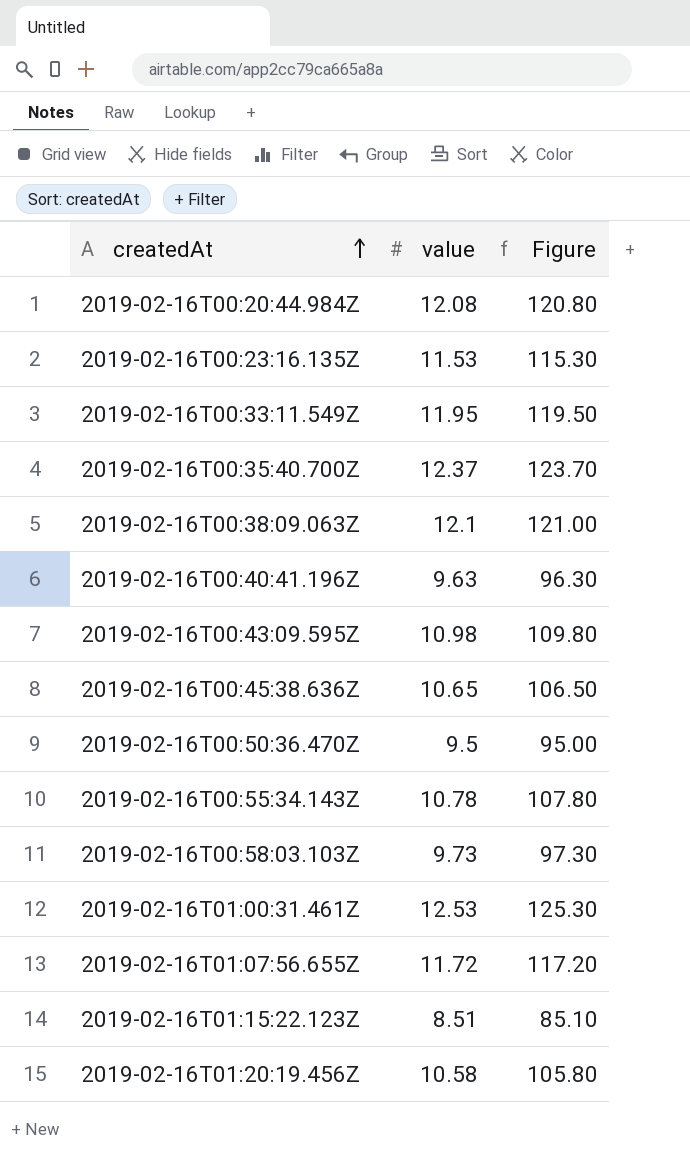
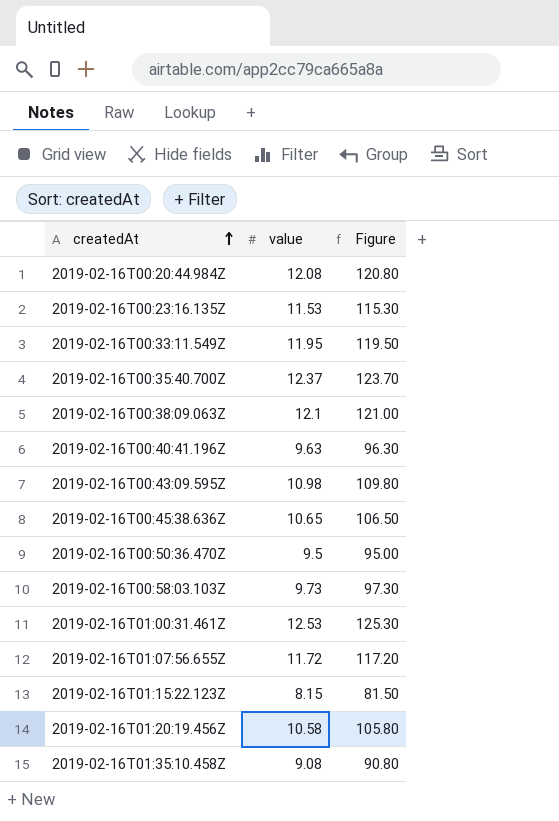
row 2019-02-16T00:55:34.143Z: 10.78 | 107.80 -> none
2019-02-16T01:15:22.123Z | value: 8.51 -> 8.15
2019-02-16T01:15:22.123Z | Figure: 85.10 -> 81.50
row 2019-02-16T01:35:10.458Z: none -> 9.08 | 90.80

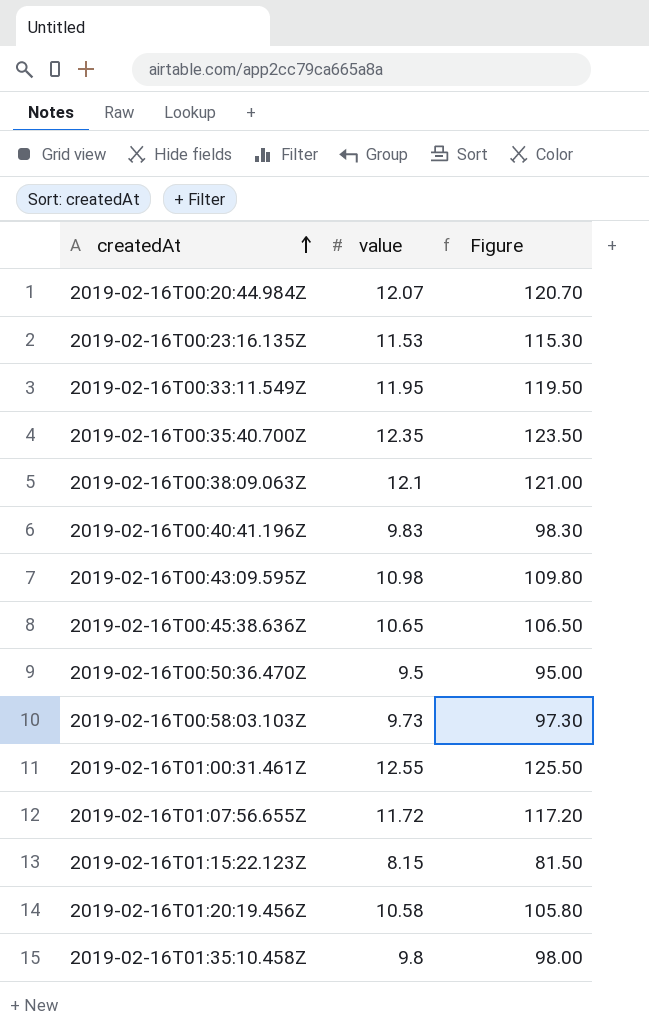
2019-02-16T00:20:44.984Z | value: 12.08 -> 12.07
2019-02-16T00:20:44.984Z | Figure: 120.80 -> 120.70
2019-02-16T00:35:40.700Z | value: 12.37 -> 12.35
2019-02-16T00:35:40.700Z | Figure: 123.70 -> 123.50
2019-02-16T00:40:41.196Z | value: 9.63 -> 9.83
2019-02-16T00:40:41.196Z | Figure: 96.30 -> 98.30
2019-02-16T01:00:31.461Z | value: 12.53 -> 12.55
2019-02-16T01:00:31.461Z | Figure: 125.30 -> 125.50
2019-02-16T01:35:10.458Z | value: 9.08 -> 9.8
2019-02-16T01:35:10.458Z | Figure: 90.80 -> 98.00

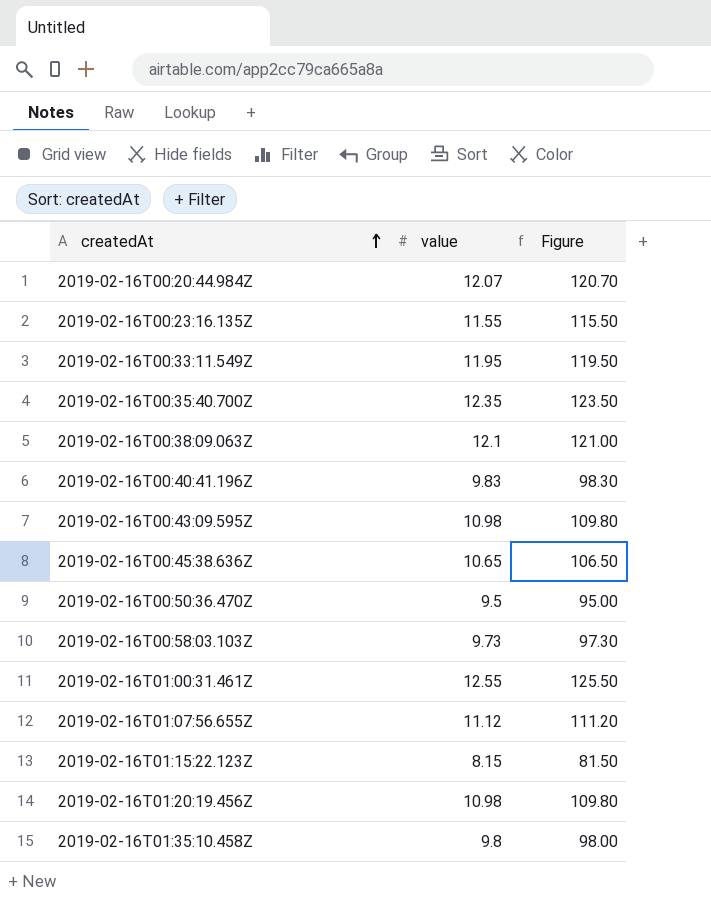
2019-02-16T00:23:16.135Z | value: 11.53 -> 11.55
2019-02-16T00:23:16.135Z | Figure: 115.30 -> 115.50
2019-02-16T01:07:56.655Z | value: 11.72 -> 11.12
2019-02-16T01:07:56.655Z | Figure: 117.20 -> 111.20
2019-02-16T01:20:19.456Z | value: 10.58 -> 10.98
2019-02-16T01:20:19.456Z | Figure: 105.80 -> 109.80

